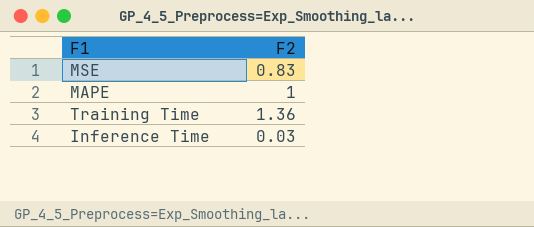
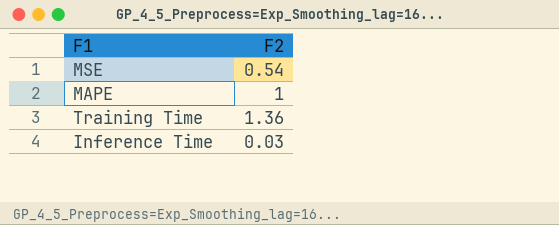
MSE | F2: 0.83 -> 0.54

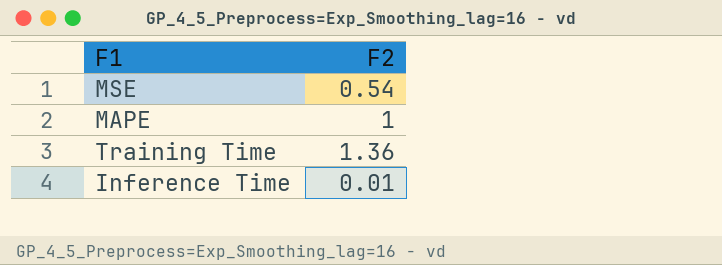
Inference Time | F2: 0.03 -> 0.01

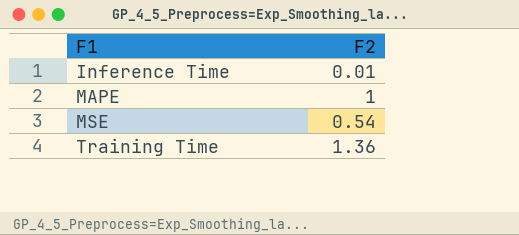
row order: none -> F1 ascending

